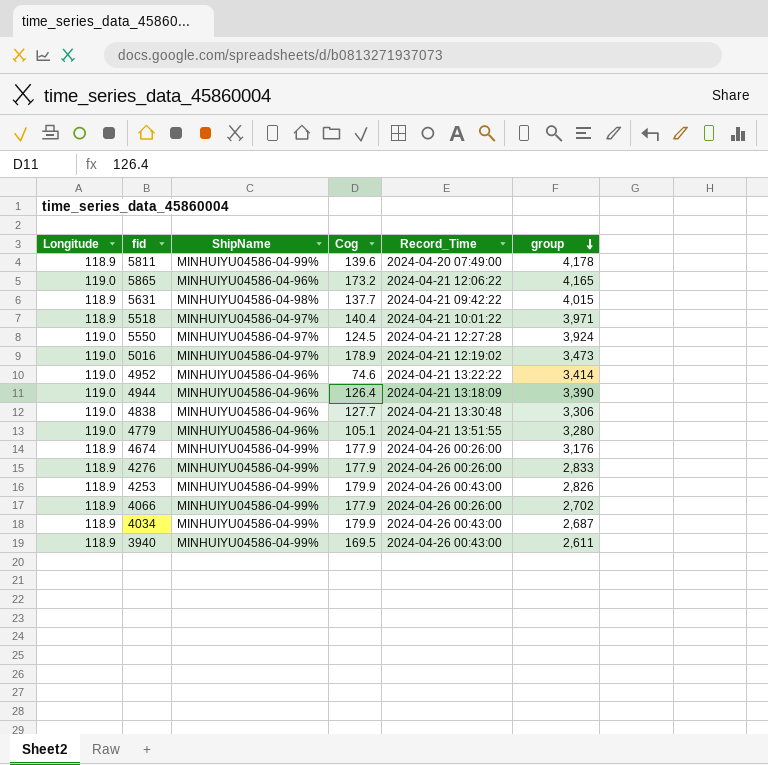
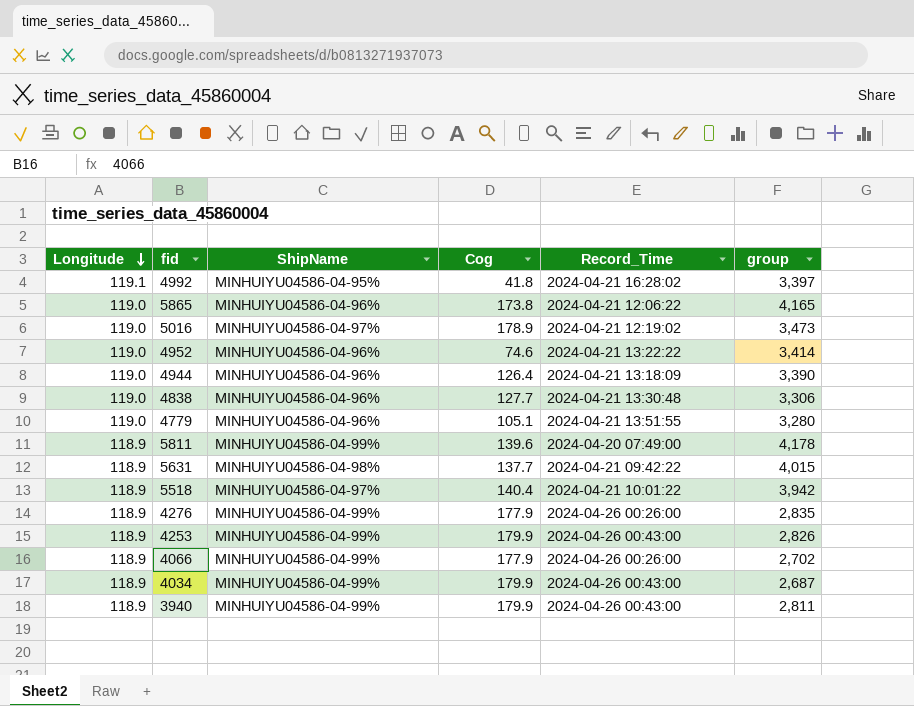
row order: group descending -> Longitude descending
row 5550: 119.0 | MINHUIYU04586-04-97% | 124.5 | 2024-04-21 12:27:28 | 3,924 -> none
row 4674: 118.9 | MINHUIYU04586-04-99% | 177.9 | 2024-04-26 00:26:00 | 3,176 -> none
row 4992: none -> 119.1 | MINHUIYU04586-04-95% | 41.8 | 2024-04-21 16:28:02 | 3,397
5865 | Cog: 173.2 -> 173.8
5518 | group: 3,971 -> 3,942
4276 | group: 2,833 -> 2,835
3940 | Cog: 169.5 -> 179.9
3940 | group: 2,611 -> 2,811

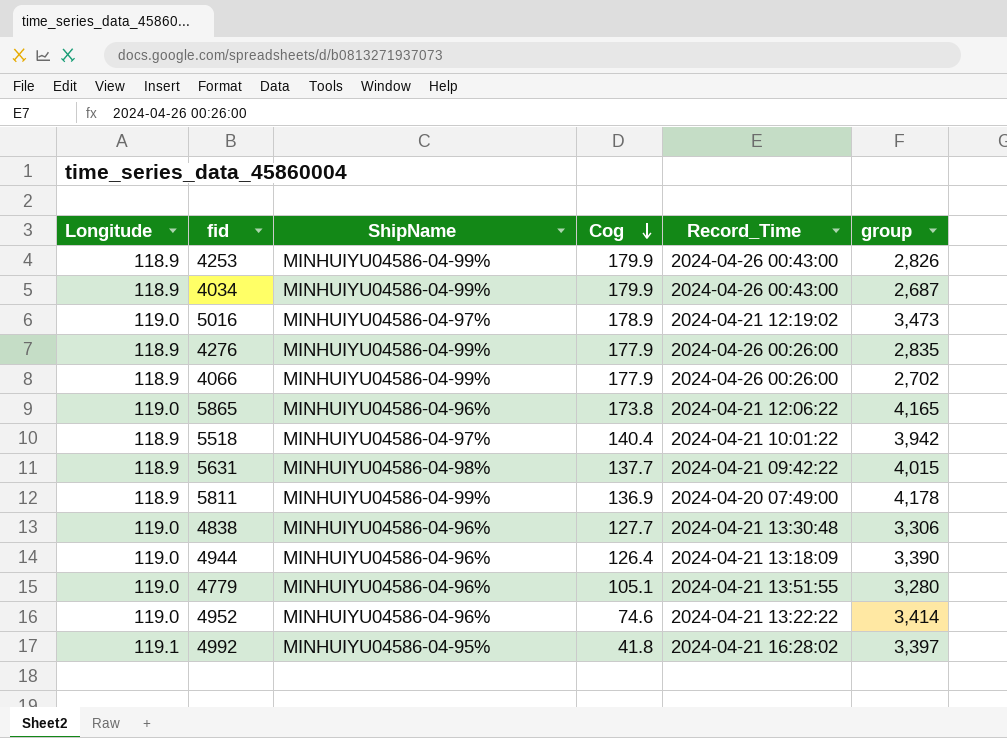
row order: Longitude descending -> Cog descending
row 3940: 118.9 | MINHUIYU04586-04-99% | 179.9 | 2024-04-26 00:43:00 | 2,811 -> none
5811 | Cog: 139.6 -> 136.9

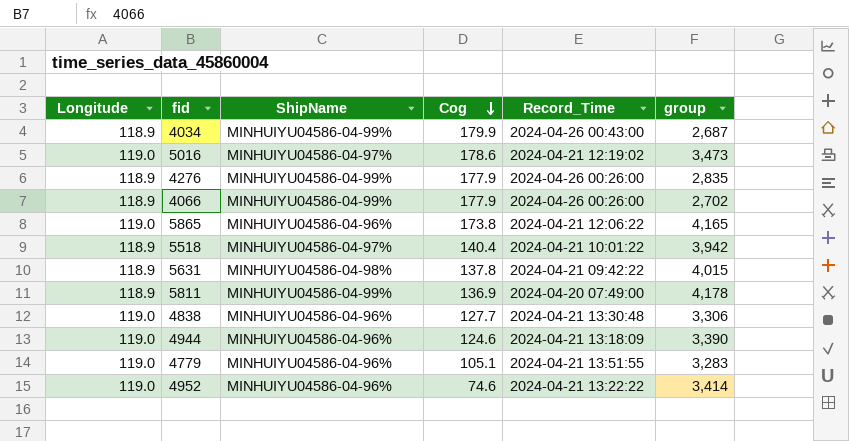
row 4253: 118.9 | MINHUIYU04586-04-99% | 179.9 | 2024-04-26 00:43:00 | 2,826 -> none
row 4992: 119.1 | MINHUIYU04586-04-95% | 41.8 | 2024-04-21 16:28:02 | 3,397 -> none
5016 | Cog: 178.9 -> 178.6
5631 | Cog: 137.7 -> 137.8
4944 | Cog: 126.4 -> 124.6
4779 | group: 3,280 -> 3,283

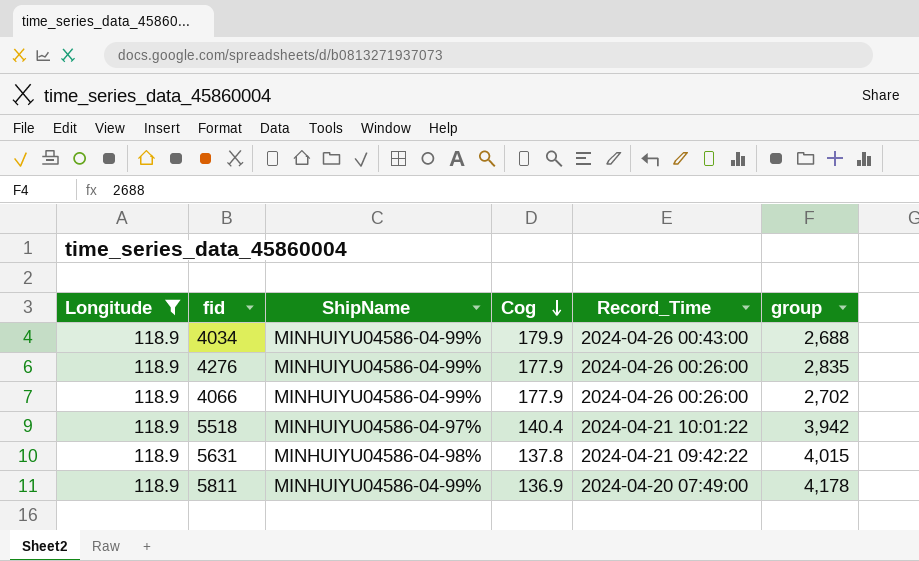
filter: none -> Longitude = 118.9
4034 | group: 2,687 -> 2,688

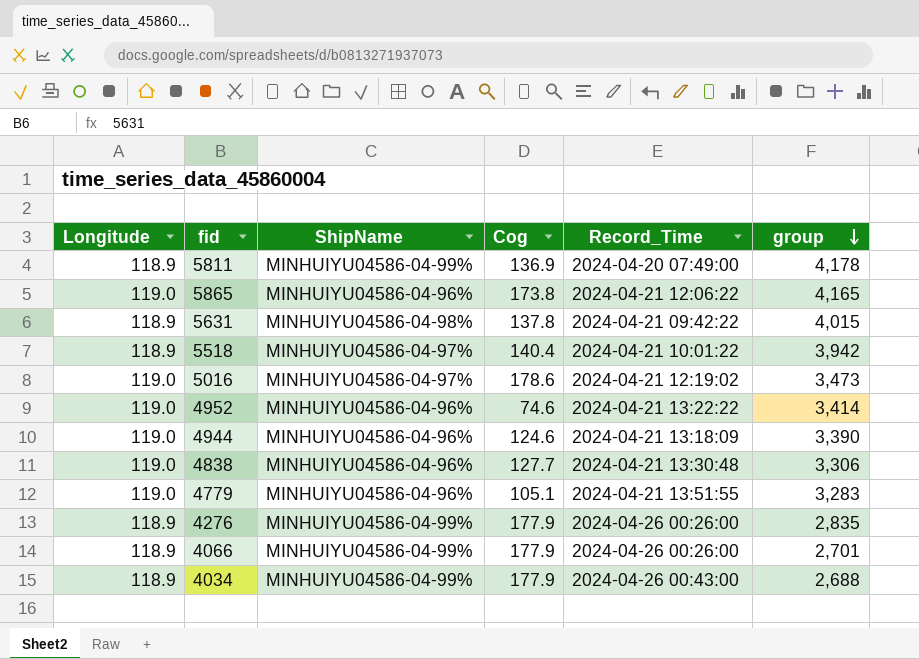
filter: Longitude = 118.9 -> none
row order: Cog descending -> group descending
4066 | group: 2,702 -> 2,701
4034 | Cog: 179.9 -> 177.9

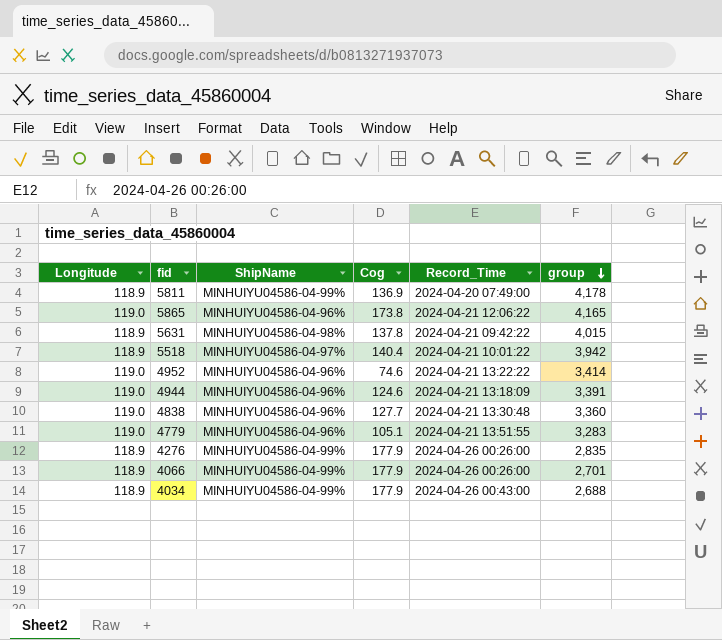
row 5016: 119.0 | MINHUIYU04586-04-97% | 178.6 | 2024-04-21 12:19:02 | 3,473 -> none
4944 | group: 3,390 -> 3,391
4838 | group: 3,306 -> 3,360

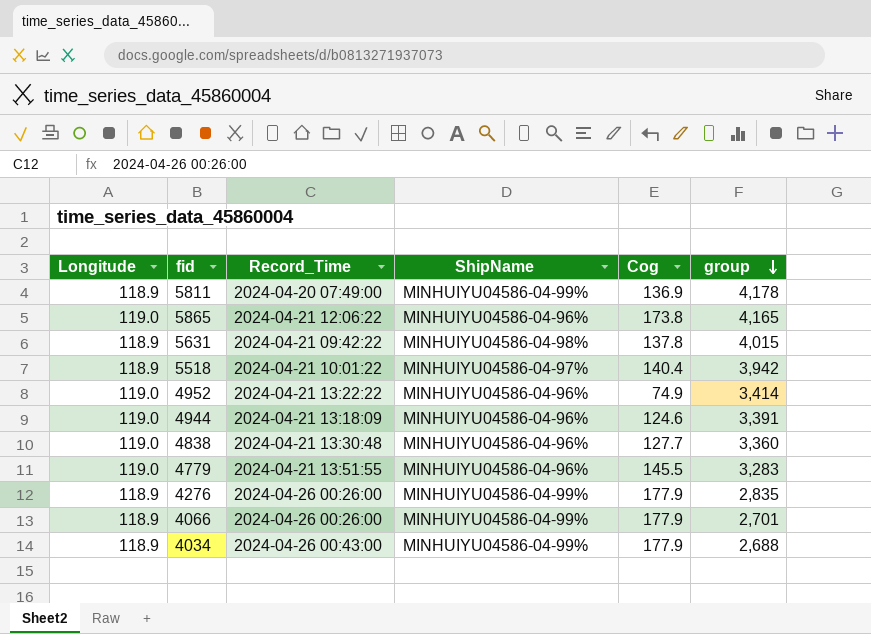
column Record_Time | position: 5 -> 3
4952 | Cog: 74.6 -> 74.9
4779 | Cog: 105.1 -> 145.5

